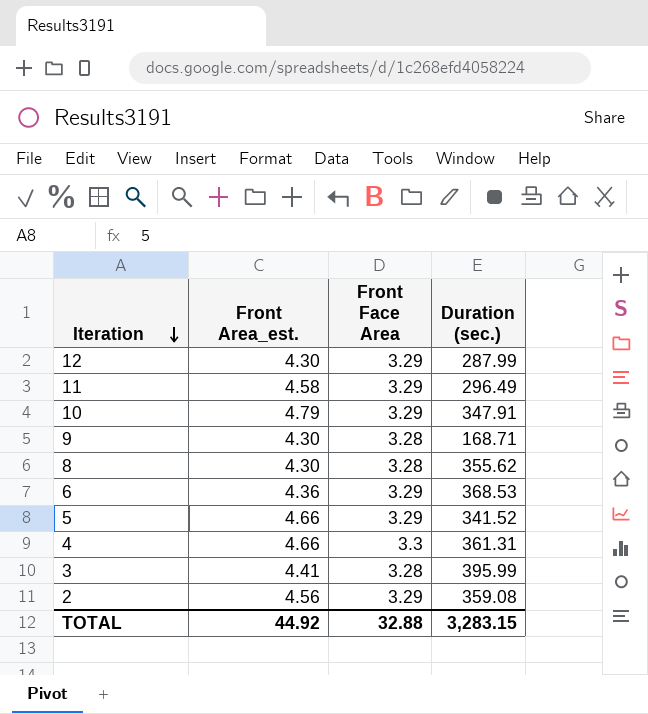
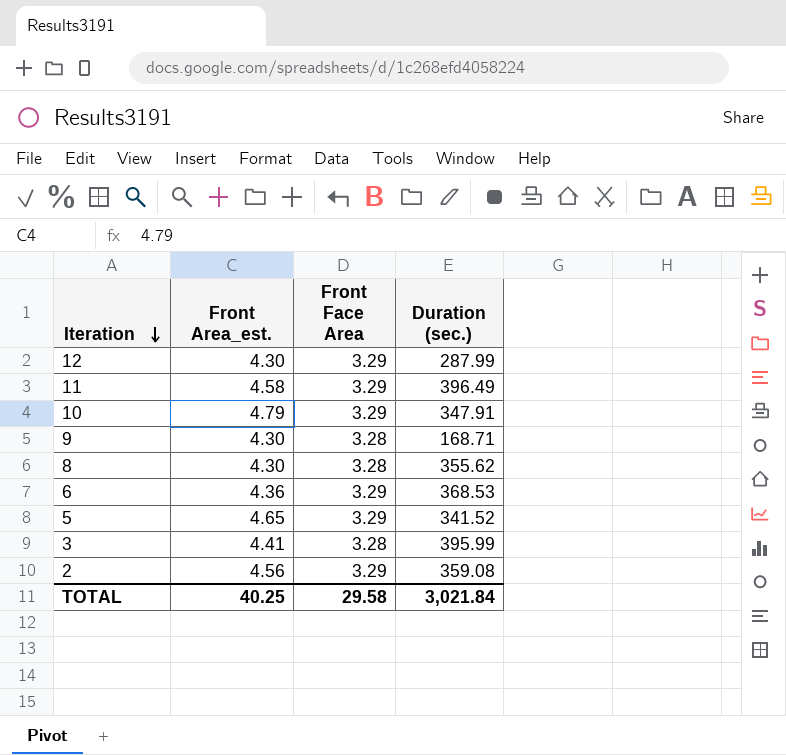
row 4: 4.66 | 3.3 | 361.31 -> none
11 | Duration (sec.): 296.49 -> 396.49
5 | Front Area_est.: 4.66 -> 4.65
TOTAL | Front Area_est.: 44.92 -> 40.25
TOTAL | Front Face Area: 32.88 -> 29.58
TOTAL | Duration (sec.): 3,283.15 -> 3,021.84

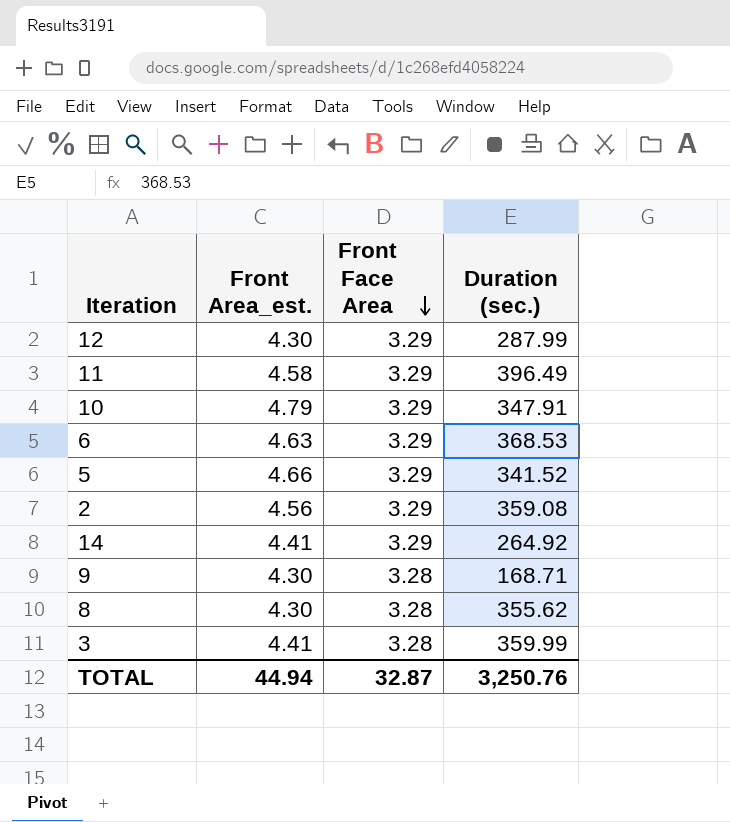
row order: Iteration descending -> Front Face Area descending
6 | Front Area_est.: 4.36 -> 4.63
5 | Front Area_est.: 4.65 -> 4.66
row 14: none -> 4.41 | 3.29 | 264.92
3 | Duration (sec.): 395.99 -> 359.99
TOTAL | Front Area_est.: 40.25 -> 44.94
TOTAL | Front Face Area: 29.58 -> 32.87
TOTAL | Duration (sec.): 3,021.84 -> 3,250.76

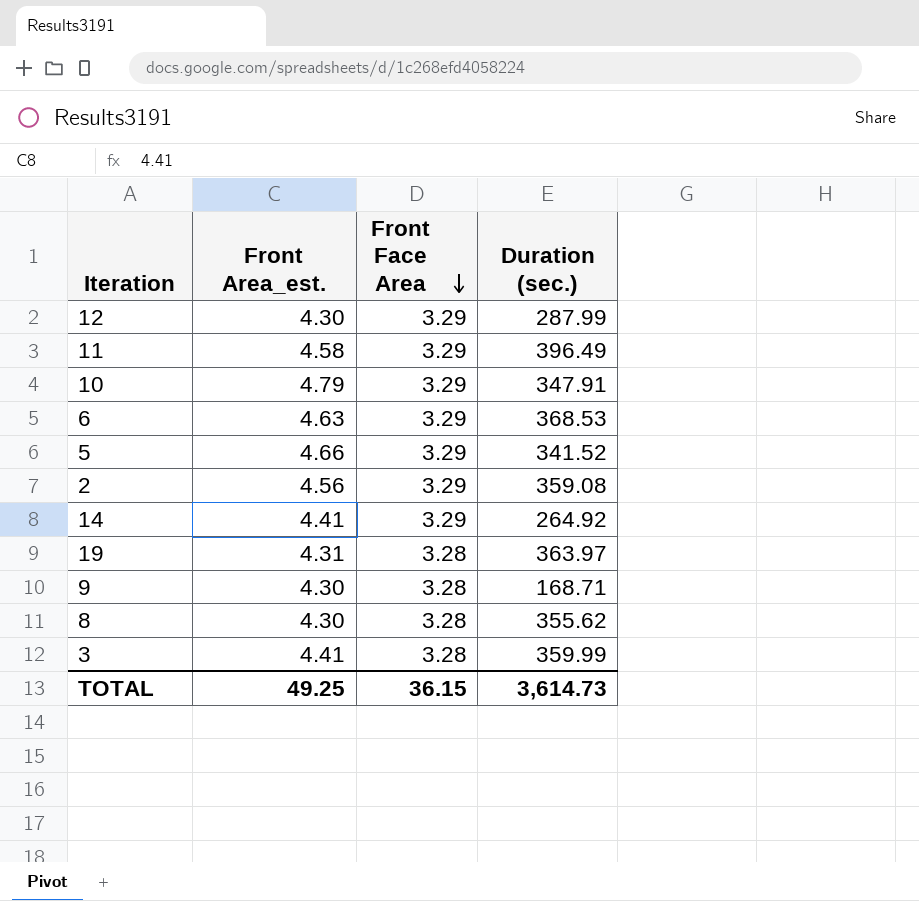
row 19: none -> 4.31 | 3.28 | 363.97
TOTAL | Front Area_est.: 44.94 -> 49.25
TOTAL | Front Face Area: 32.87 -> 36.15
TOTAL | Duration (sec.): 3,250.76 -> 3,614.73

